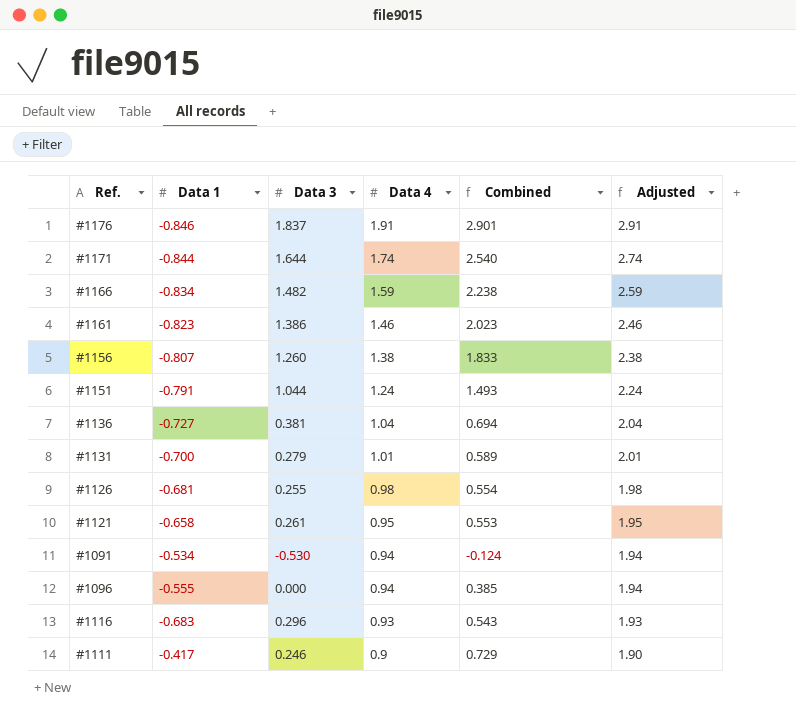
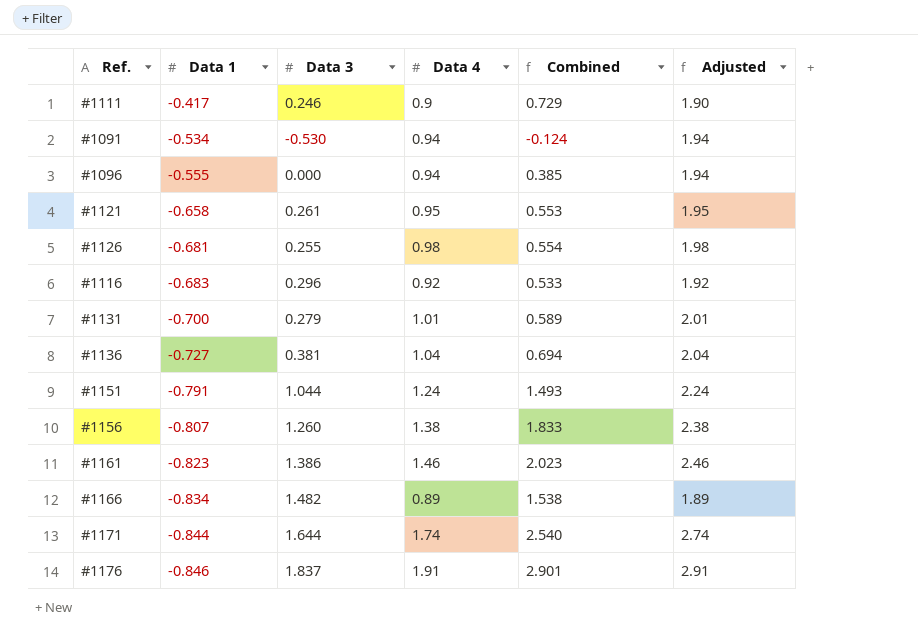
row order: Data 4 descending -> Data 1 descending
#1116 | Data 4: 0.93 -> 0.92
#1116 | Combined: 0.543 -> 0.533
#1116 | Adjusted: 1.93 -> 1.92
#1166 | Data 4: 1.59 -> 0.89
#1166 | Combined: 2.238 -> 1.538
#1166 | Adjusted: 2.59 -> 1.89

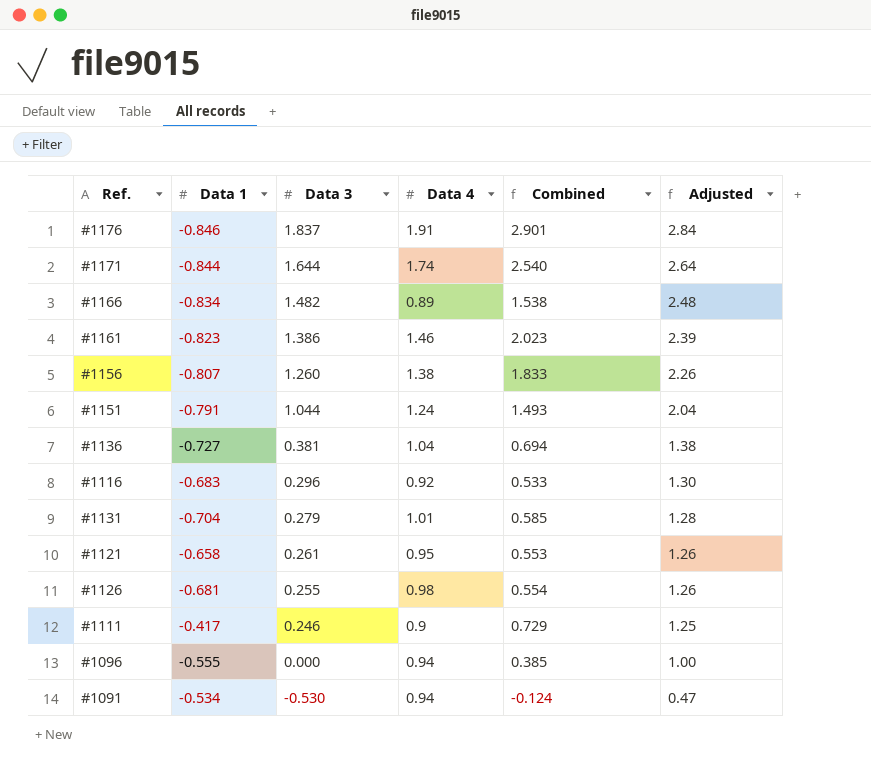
row order: Data 1 descending -> Data 3 descending
column Adjusted | formula: [Data 4] + 1 -> [Data 3] + 1
#1131 | Data 1: -0.700 -> -0.704
#1131 | Combined: 0.589 -> 0.585

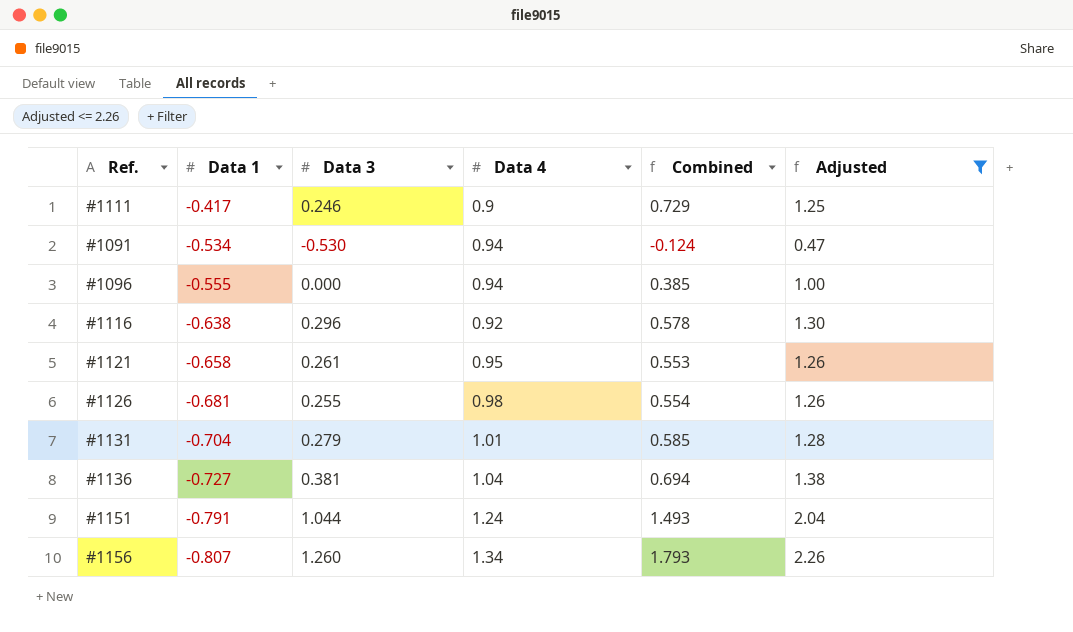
filter: none -> Adjusted <= 2.26
row order: Data 3 descending -> Data 1 descending
#1116 | Data 1: -0.683 -> -0.638
#1116 | Combined: 0.533 -> 0.578
#1156 | Data 4: 1.38 -> 1.34
#1156 | Combined: 1.833 -> 1.793

